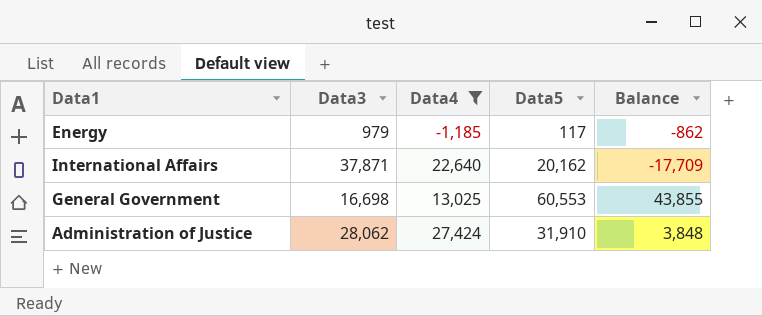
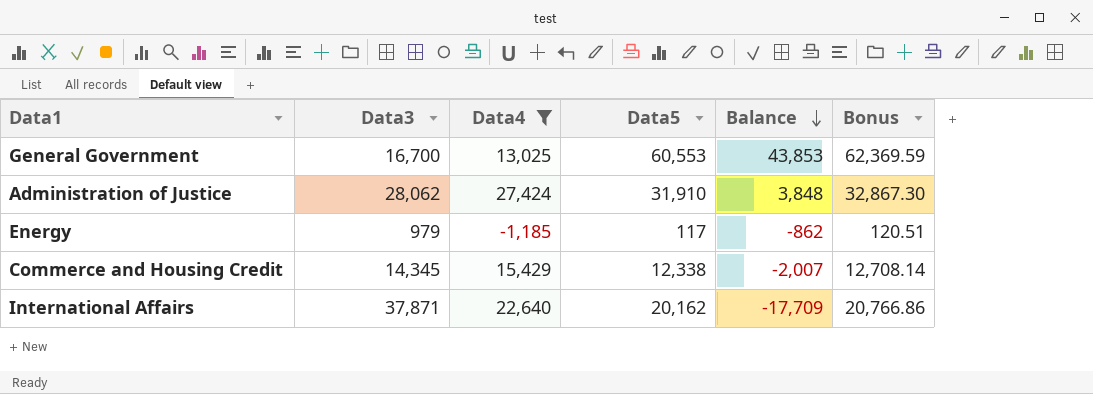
row order: none -> Balance descending
column Bonus | formula: none -> [Data5] * 1.03
General Government | Data3: 16,698 -> 16,700
General Government | Balance: 43,855 -> 43,853
row Commerce and Housing Credit: none -> 14,345 | 15,429 | 12,338 | -2,007 | 12,708.14

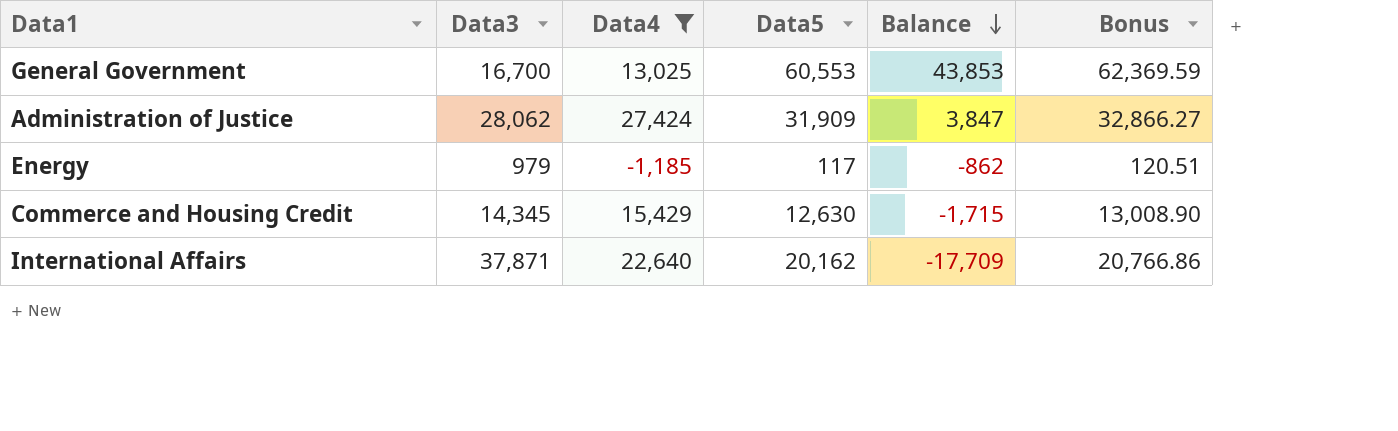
Administration of Justice | Data5: 31,910 -> 31,909
Administration of Justice | Balance: 3,848 -> 3,847
Administration of Justice | Bonus: 32,867.30 -> 32,866.27
Commerce and Housing Credit | Data5: 12,338 -> 12,630
Commerce and Housing Credit | Balance: -2,007 -> -1,715
Commerce and Housing Credit | Bonus: 12,708.14 -> 13,008.90

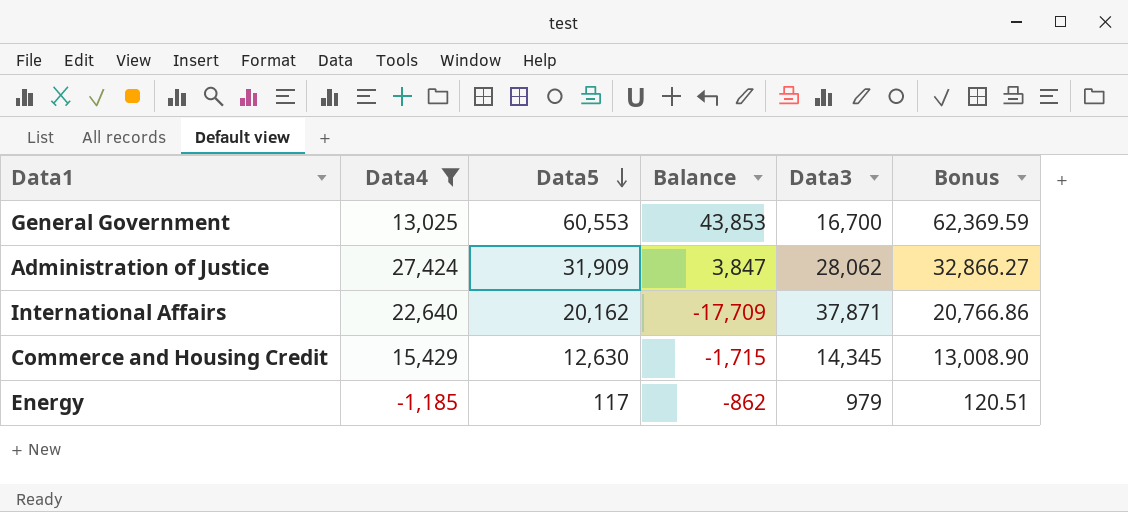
row order: Balance descending -> Data5 descending
column Data3 | position: 2 -> 5

